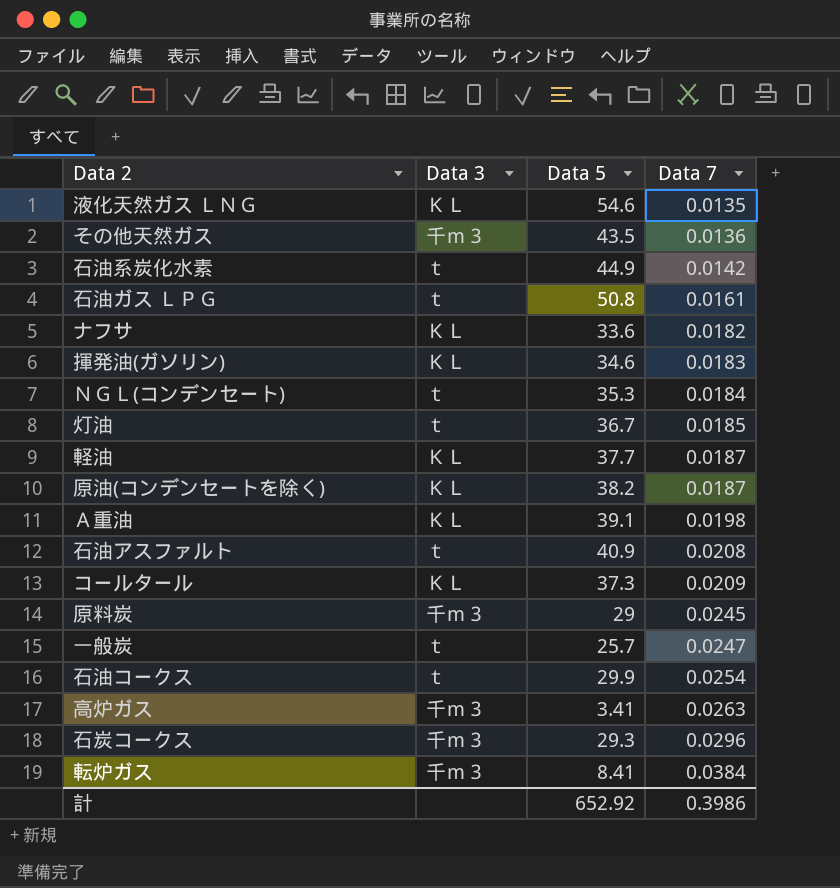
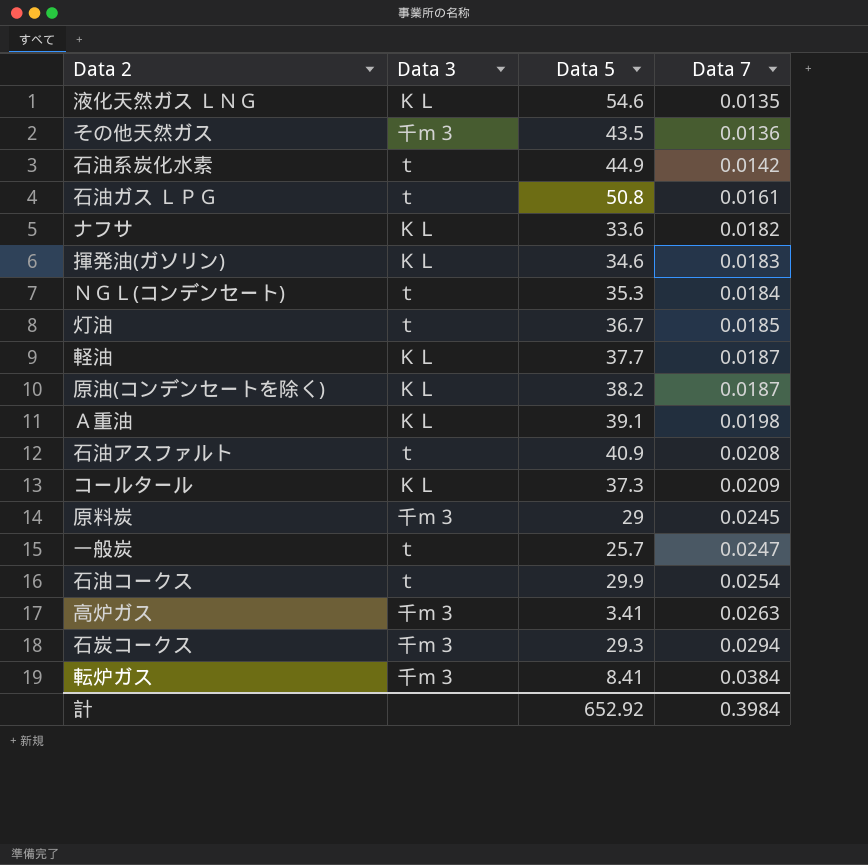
石炭コークス | Data 7: 0.0296 -> 0.0294
計 | Data 7: 0.3986 -> 0.3984

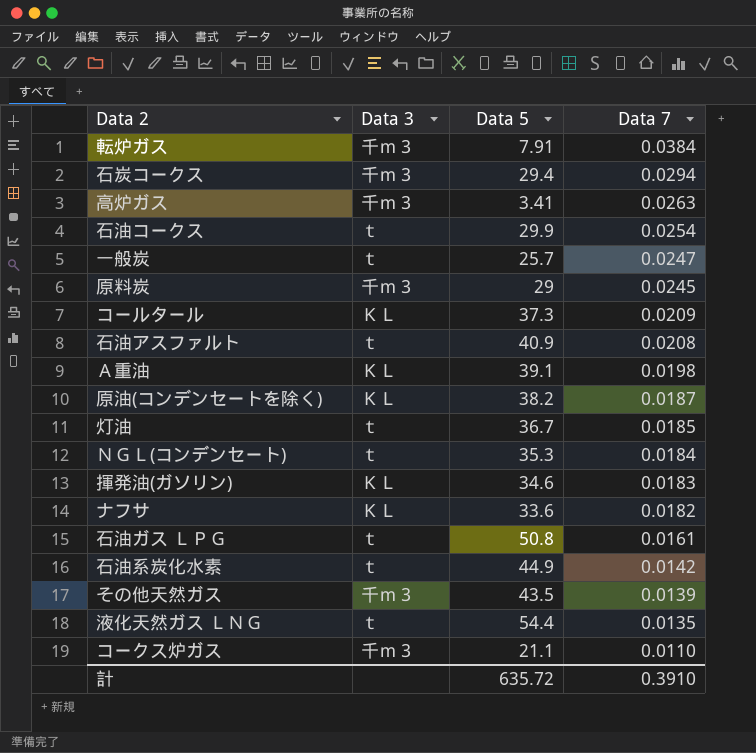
row order: Data 7 ascending -> Data 7 descending
row 軽油: ＫＬ | 37.7 | 0.0187 -> none
転炉ガス | Data 5: 8.41 -> 7.91
石炭コークス | Data 5: 29.3 -> 29.4
その他天然ガス | Data 7: 0.0136 -> 0.0139
液化天然ガス ＬＮＧ | Data 3: ＫＬ -> ｔ
液化天然ガス ＬＮＧ | Data 5: 54.6 -> 54.4
row コークス炉ガス: none -> 千ｍ３ | 21.1 | 0.0110
計 | Data 5: 652.92 -> 635.72
計 | Data 7: 0.3984 -> 0.3910

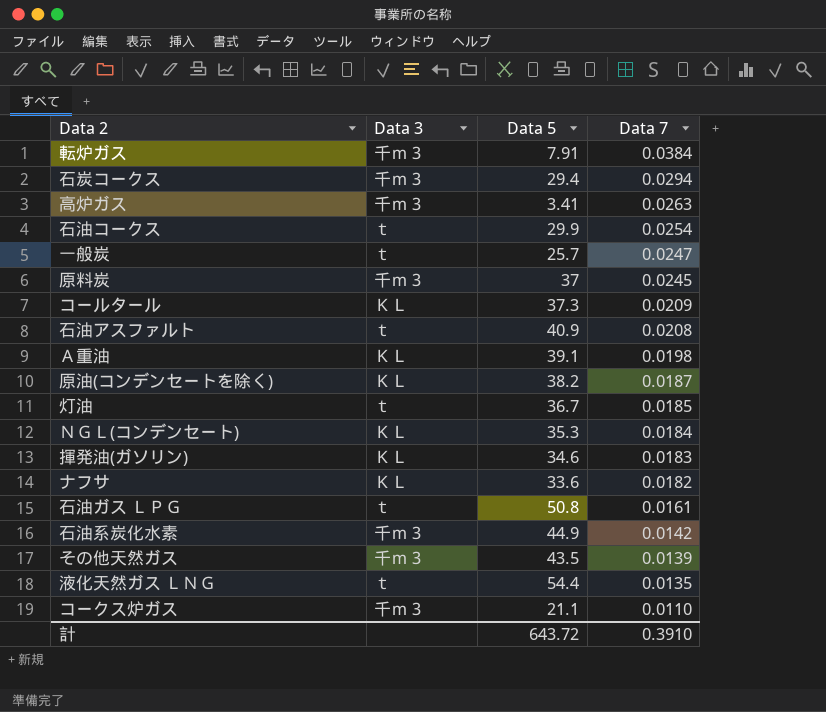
原料炭 | Data 5: 29 -> 37
ＮＧＬ(コンデンセート) | Data 3: ｔ -> ＫＬ
石油系炭化水素 | Data 3: ｔ -> 千ｍ３
計 | Data 5: 635.72 -> 643.72

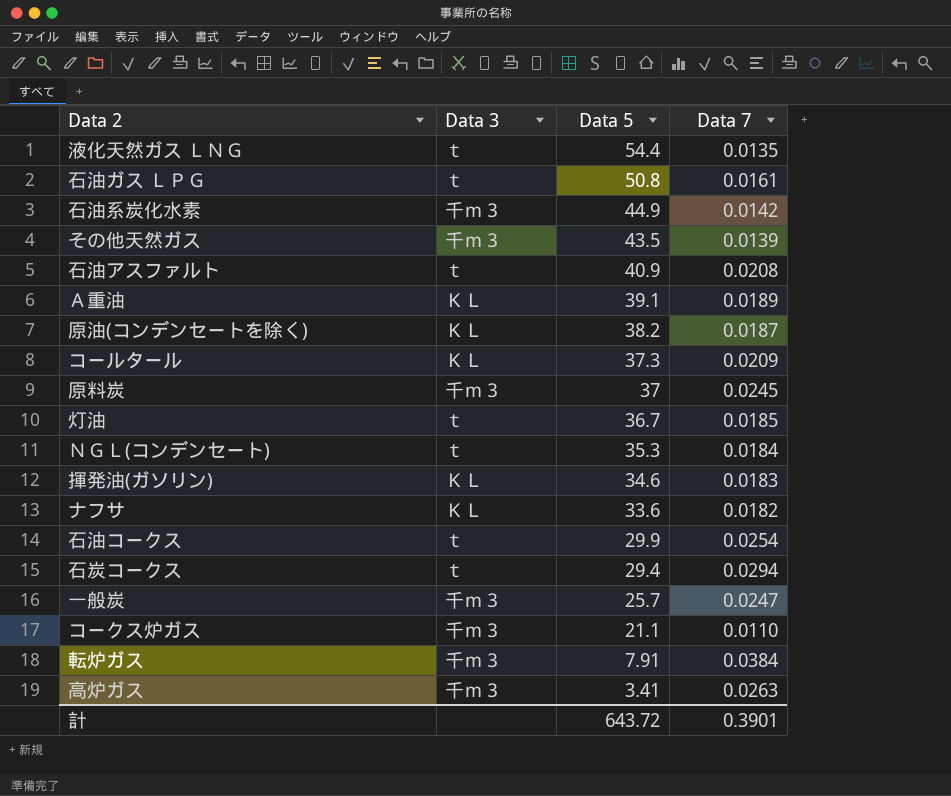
row order: Data 7 descending -> Data 5 descending
Ａ重油 | Data 7: 0.0198 -> 0.0189
ＮＧＬ(コンデンセート) | Data 3: ＫＬ -> ｔ
石炭コークス | Data 3: 千ｍ３ -> ｔ
一般炭 | Data 3: ｔ -> 千ｍ３
計 | Data 7: 0.3910 -> 0.3901

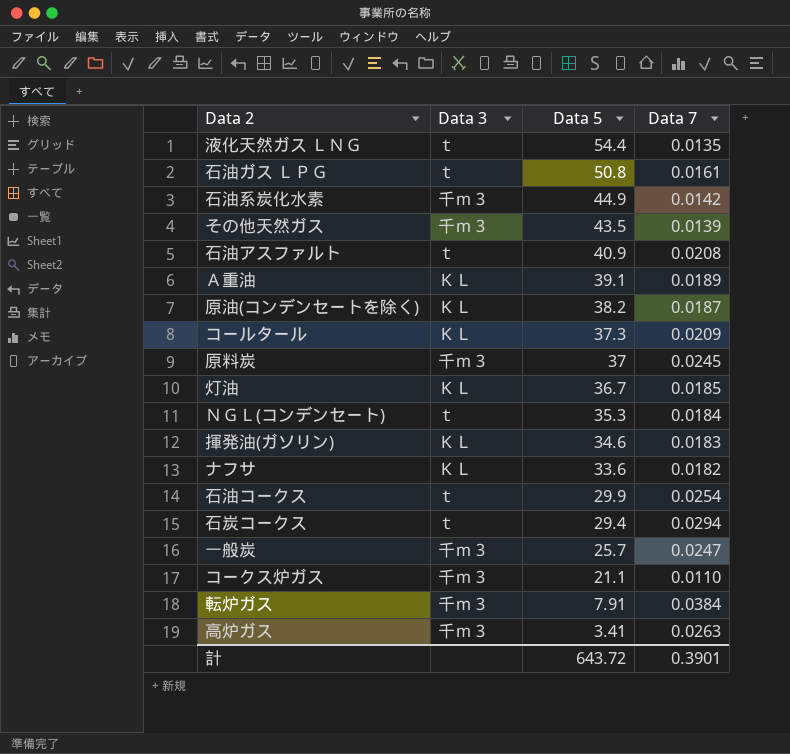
灯油 | Data 3: ｔ -> ＫＬ

